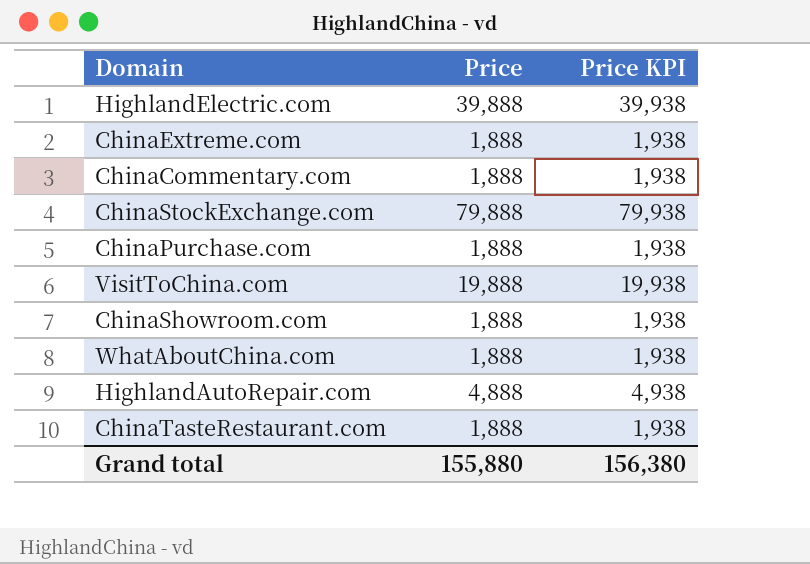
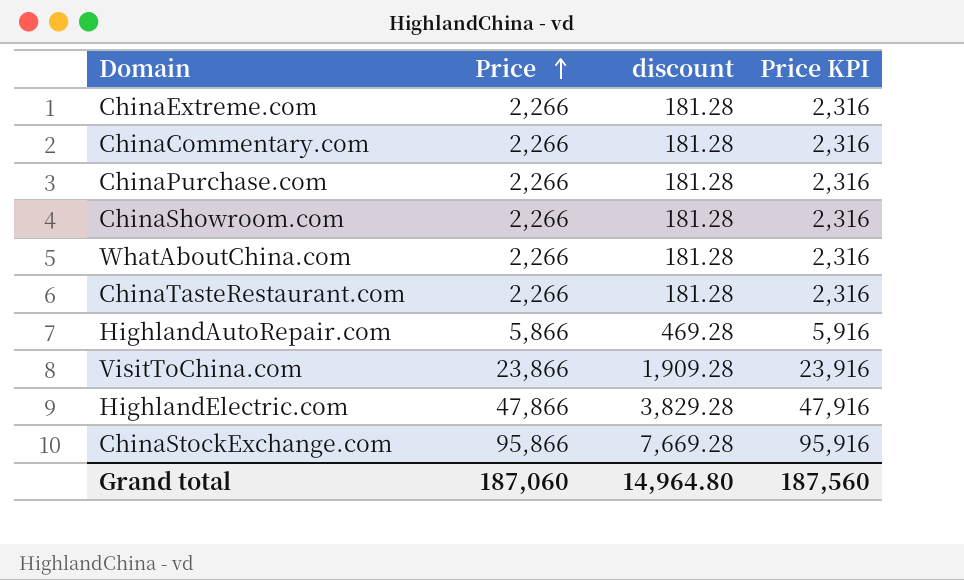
row order: none -> Price ascending
column discount | formula: none -> [Price] * 0.08
ChinaExtreme.com | Price: 1,888 -> 2,266
ChinaExtreme.com | Price KPI: 1,938 -> 2,316
ChinaCommentary.com | Price: 1,888 -> 2,266
ChinaCommentary.com | Price KPI: 1,938 -> 2,316
ChinaPurchase.com | Price: 1,888 -> 2,266
ChinaPurchase.com | Price KPI: 1,938 -> 2,316
ChinaShowroom.com | Price: 1,888 -> 2,266
ChinaShowroom.com | Price KPI: 1,938 -> 2,316
WhatAboutChina.com | Price: 1,888 -> 2,266
WhatAboutChina.com | Price KPI: 1,938 -> 2,316
ChinaTasteRestaurant.com | Price: 1,888 -> 2,266
ChinaTasteRestaurant.com | Price KPI: 1,938 -> 2,316
HighlandAutoRepair.com | Price: 4,888 -> 5,866
HighlandAutoRepair.com | Price KPI: 4,938 -> 5,916
VisitToChina.com | Price: 19,888 -> 23,866
VisitToChina.com | Price KPI: 19,938 -> 23,916
HighlandElectric.com | Price: 39,888 -> 47,866
HighlandElectric.com | Price KPI: 39,938 -> 47,916
ChinaStockExchange.com | Price: 79,888 -> 95,866
ChinaStockExchange.com | Price KPI: 79,938 -> 95,916
Grand total | Price: 155,880 -> 187,060
Grand total | Price KPI: 156,380 -> 187,560

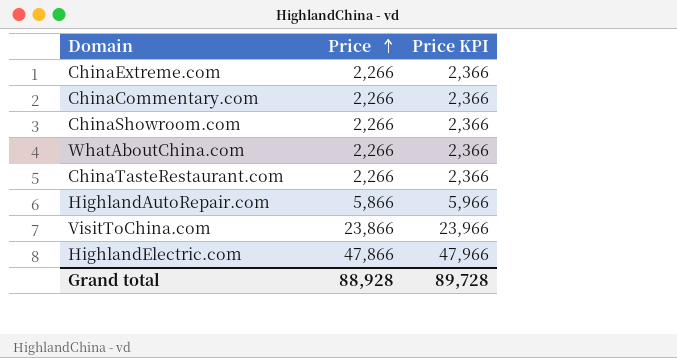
column discount | formula: [Price] * 0.08 -> none
column Price KPI | formula: [Price] + 50 -> [Price] + 100
row ChinaPurchase.com: 2,266 | 181.28 | 2,316 -> none
row ChinaStockExchange.com: 95,866 | 7,669.28 | 95,916 -> none
Grand total | Price: 187,060 -> 88,928
Grand total | Price KPI: 187,560 -> 89,728

